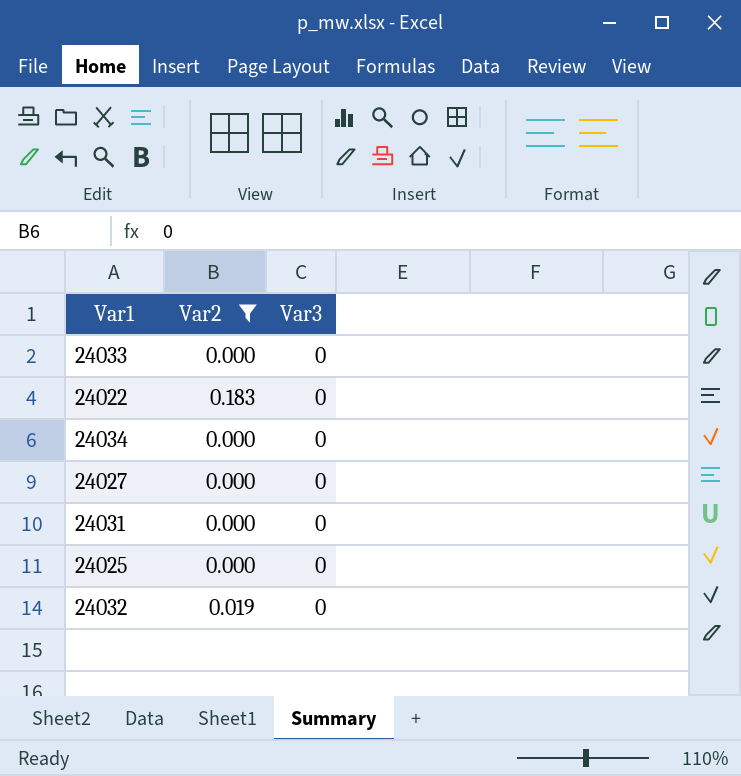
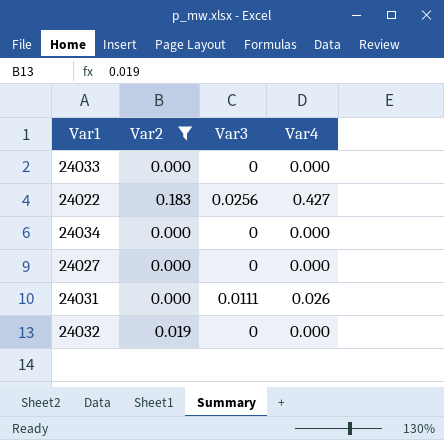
column Var4 | position: none -> 4
row 24025: 0.000 | 0 -> none
24022 | Var3: 0 -> 0.0256
24031 | Var3: 0 -> 0.0111

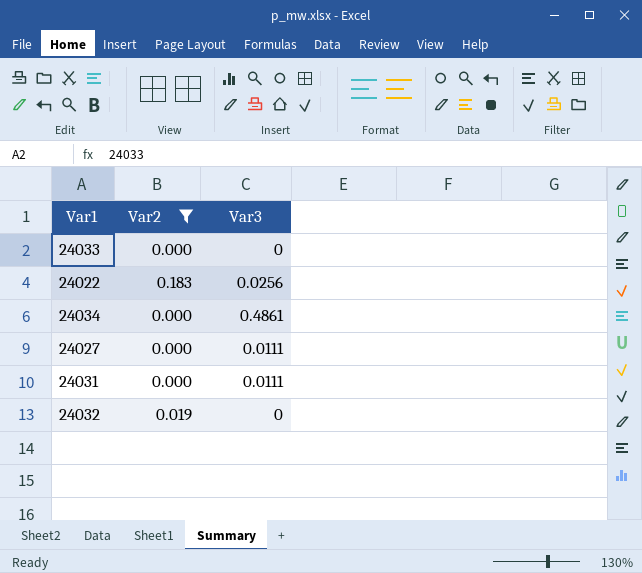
column Var4 | position: 4 -> none
24034 | Var3: 0 -> 0.4861
24027 | Var3: 0 -> 0.0111

